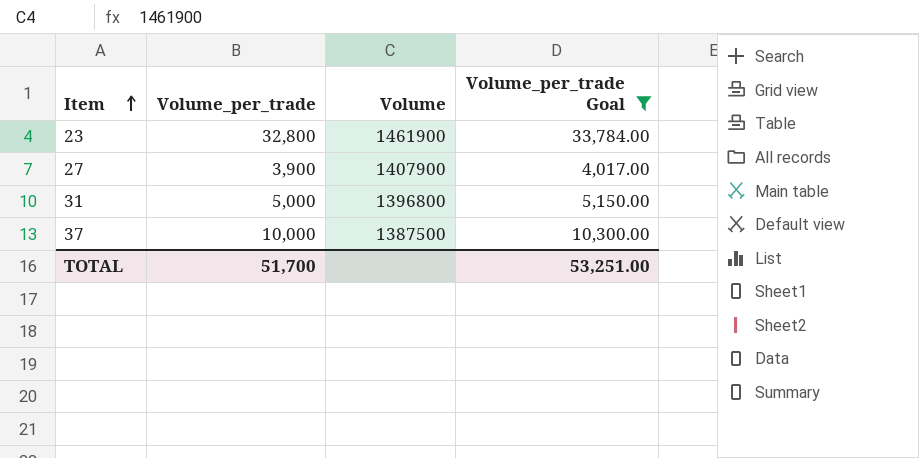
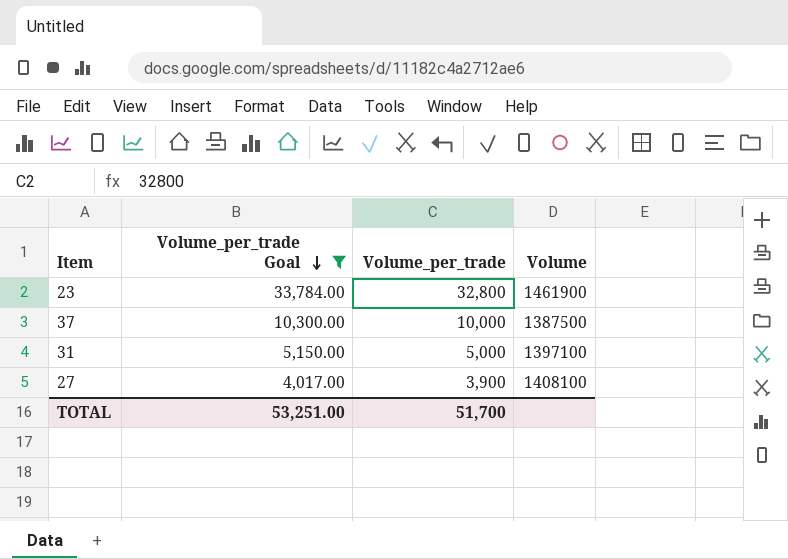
row order: Item ascending -> Volume_per_trade Goal descending
column Volume_per_trade Goal | position: 4 -> 2
31 | Volume: 1396800 -> 1397100
27 | Volume: 1407900 -> 1408100

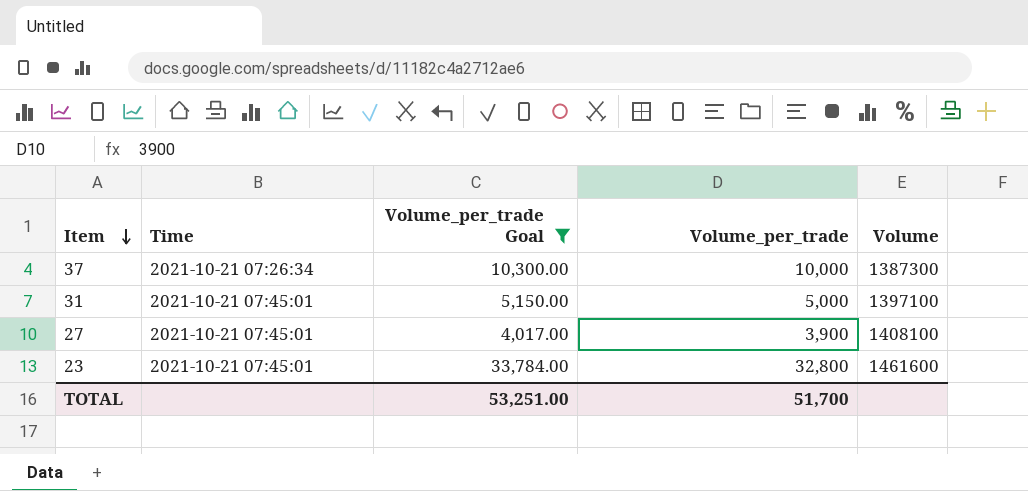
row order: Volume_per_trade Goal descending -> Item descending
column Time | position: none -> 2
37 | Volume: 1387500 -> 1387300
23 | Volume: 1461900 -> 1461600

